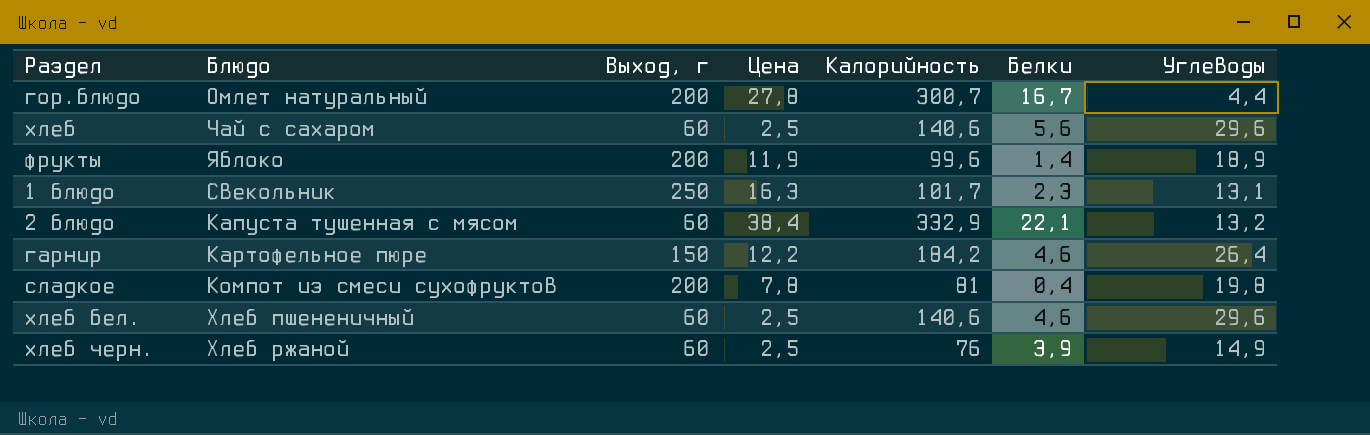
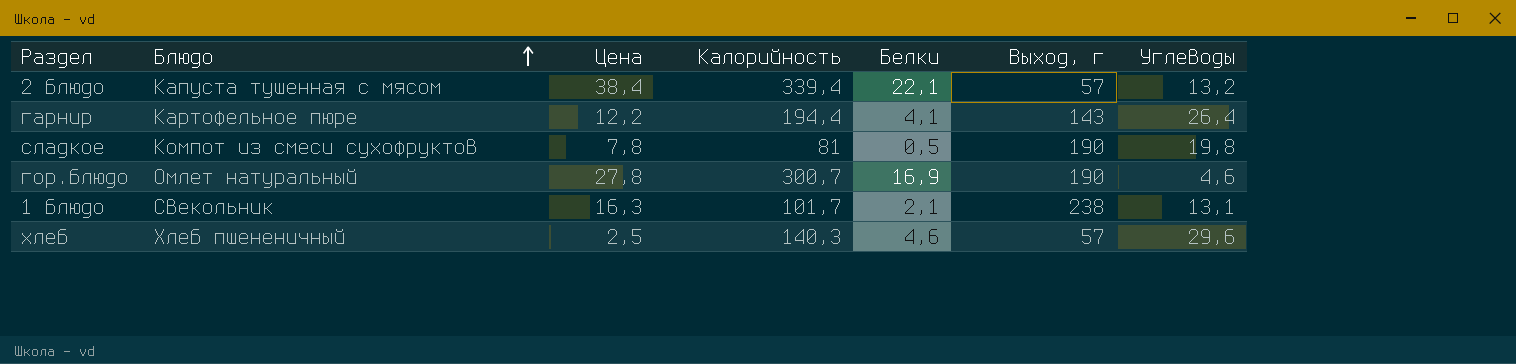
row order: none -> Блюдо ascending
column Выход, г | position: 3 -> 6
row фрукты: Яблоко | 200 | 11,9 | 99,6 | 1,4 | 18,9 -> none
row хлеб бел.: Хлеб пшененичный | 60 | 2,5 | 140,6 | 4,6 | 29,6 -> none
row хлеб черн.: Хлеб ржаной | 60 | 2,5 | 76 | 3,9 | 14,9 -> none
2 блюдо | Калорийность: 332,9 -> 339,4
2 блюдо | Выход, г: 60 -> 57
гарнир | Калорийность: 184,2 -> 194,4
гарнир | Белки: 4,6 -> 4,1
гарнир | Выход, г: 150 -> 143
сладкое | Белки: 0,4 -> 0,5
сладкое | Выход, г: 200 -> 190
гор.блюдо | Белки: 16,7 -> 16,9
гор.блюдо | Выход, г: 200 -> 190
гор.блюдо | Углеводы: 4,4 -> 4,6
1 блюдо | Белки: 2,3 -> 2,1
1 блюдо | Выход, г: 250 -> 238
хлеб | Блюдо: Чай с сахаром -> Хлеб пшененичный
хлеб | Калорийность: 140,6 -> 140,3
хлеб | Белки: 5,6 -> 4,6
хлеб | Выход, г: 60 -> 57

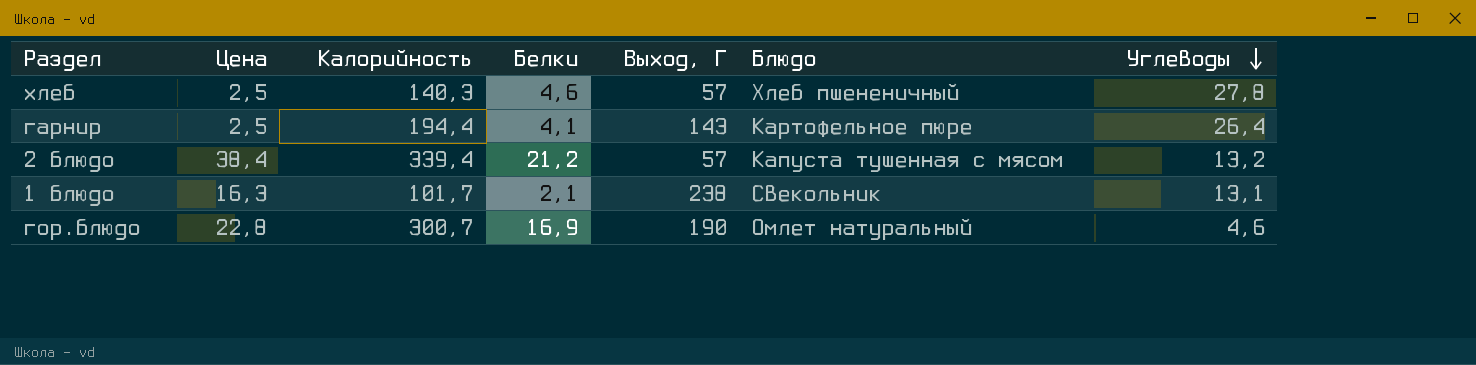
row order: Блюдо ascending -> Углеводы descending
column name: Выход, г -> Выход, Г
column Блюдо | position: 2 -> 6
row сладкое: Компот из смеси сухофруктов | 7,8 | 81 | 0,5 | 190 | 19,8 -> none
хлеб | Углеводы: 29,6 -> 27,8
гарнир | Цена: 12,2 -> 2,5
2 блюдо | Белки: 22,1 -> 21,2
гор.блюдо | Цена: 27,8 -> 22,8

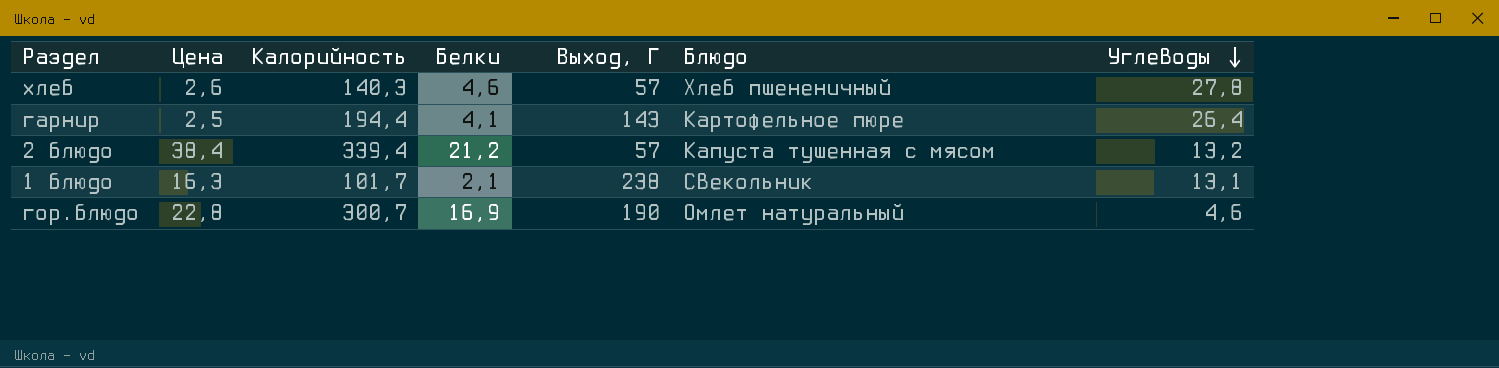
хлеб | Цена: 2,5 -> 2,6

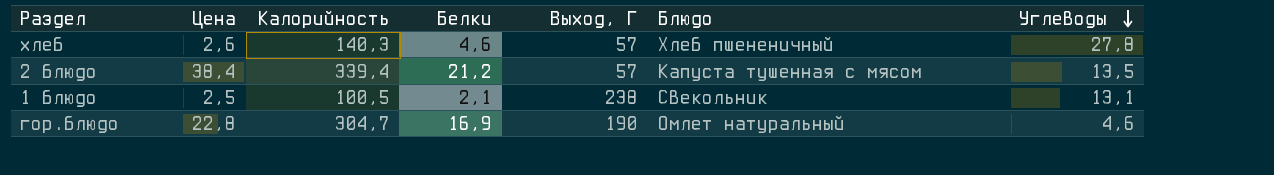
row гарнир: 2,5 | 194,4 | 4,1 | 143 | Картофельное пюре | 26,4 -> none
2 блюдо | Углеводы: 13,2 -> 13,5
1 блюдо | Цена: 16,3 -> 2,5
1 блюдо | Калорийность: 101,7 -> 100,5
гор.блюдо | Калорийность: 300,7 -> 304,7

